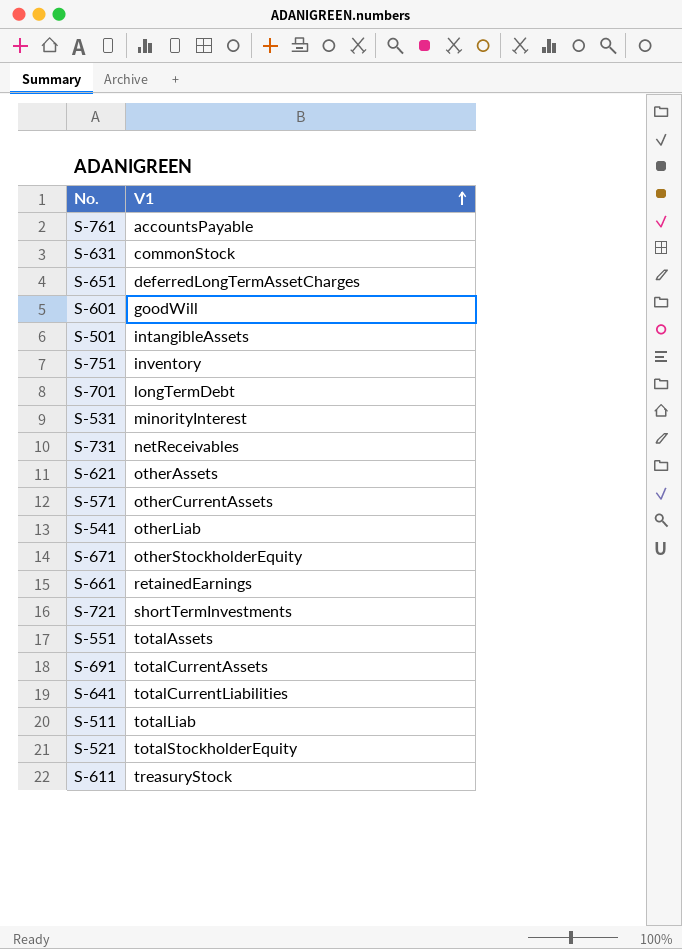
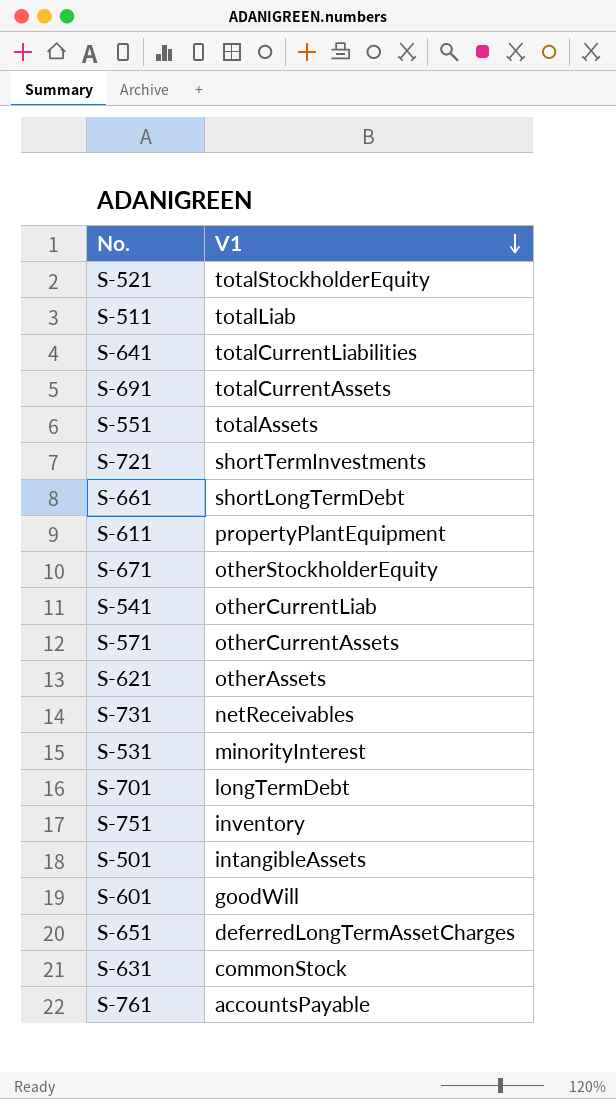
row order: V1 ascending -> V1 descending
S-661 | V1: retainedEarnings -> shortLongTermDebt
S-611 | V1: treasuryStock -> propertyPlantEquipment
S-541 | V1: otherLiab -> otherCurrentLiab

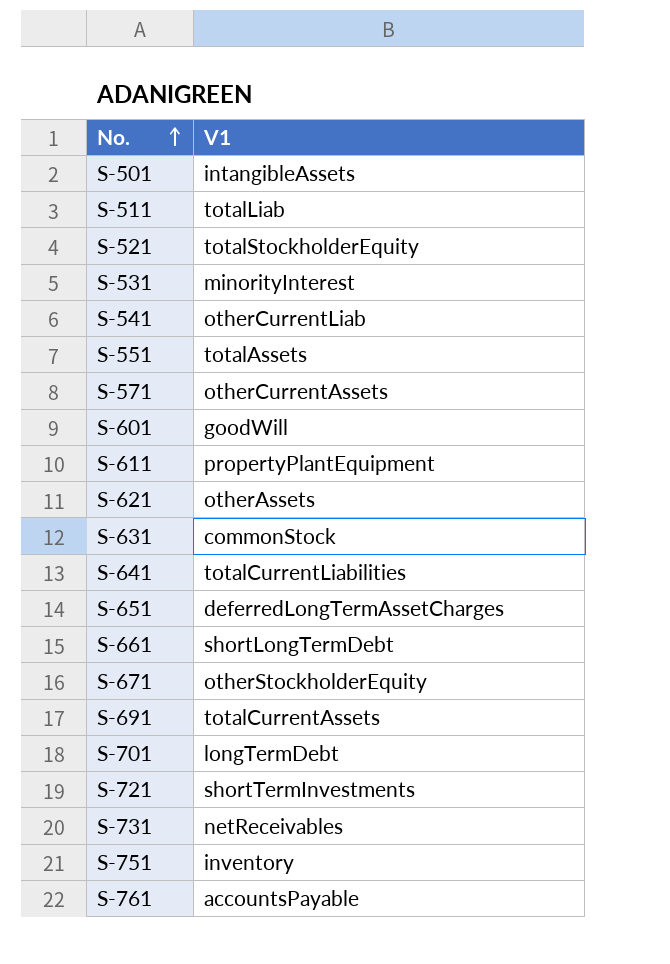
row order: V1 descending -> No. ascending

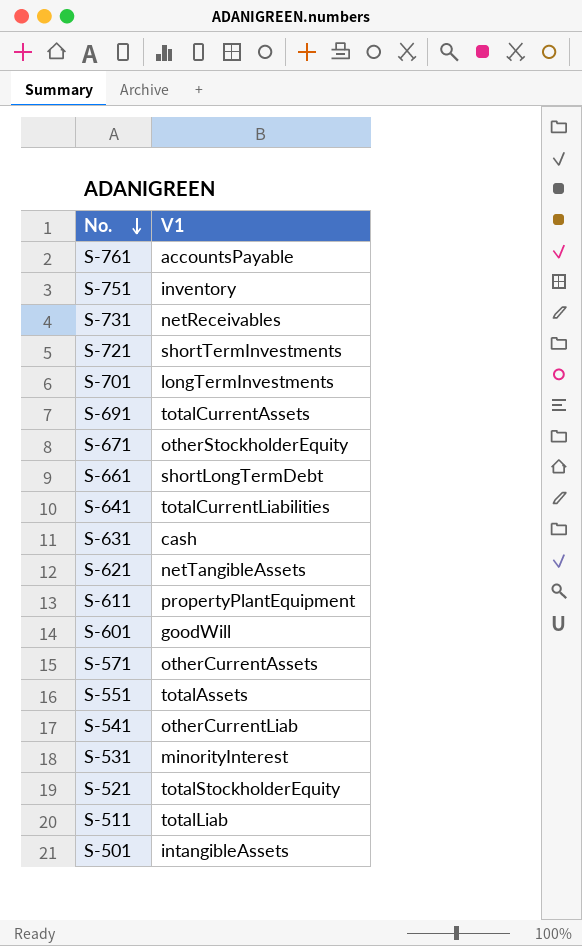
row order: No. ascending -> No. descending
row S-651: deferredLongTermAssetCharges -> none
S-701 | V1: longTermDebt -> longTermInvestments
S-631 | V1: commonStock -> cash
S-621 | V1: otherAssets -> netTangibleAssets

